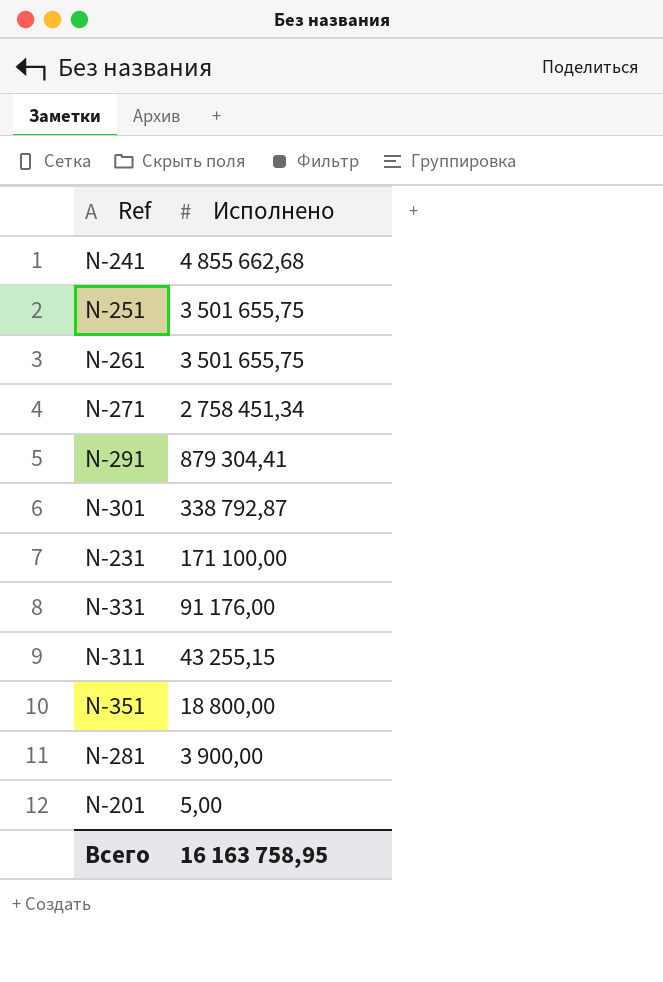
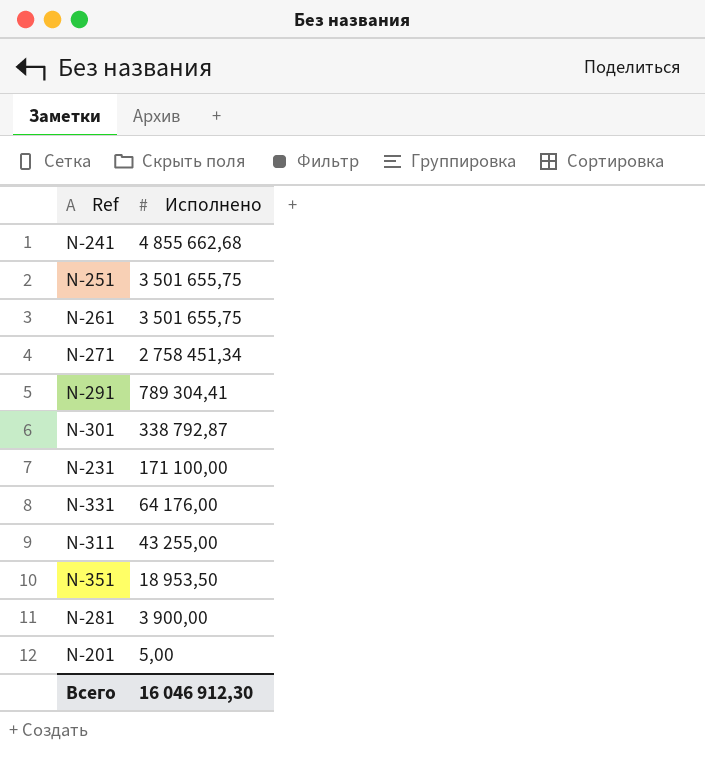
N-291 | Исполнено: 879 304,41 -> 789 304,41
N-331 | Исполнено: 91 176,00 -> 64 176,00
N-311 | Исполнено: 43 255,15 -> 43 255,00
N-351 | Исполнено: 18 800,00 -> 18 953,50
Всего | Исполнено: 16 163 758,95 -> 16 046 912,30

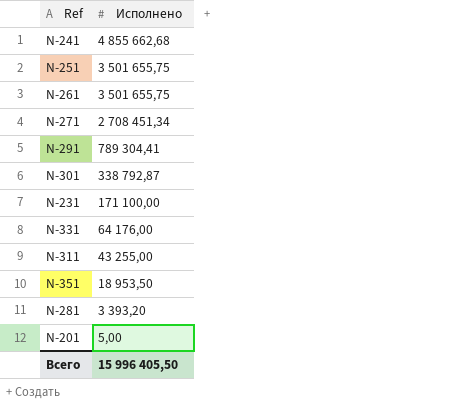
N-271 | Исполнено: 2 758 451,34 -> 2 708 451,34
N-281 | Исполнено: 3 900,00 -> 3 393,20
Всего | Исполнено: 16 046 912,30 -> 15 996 405,50

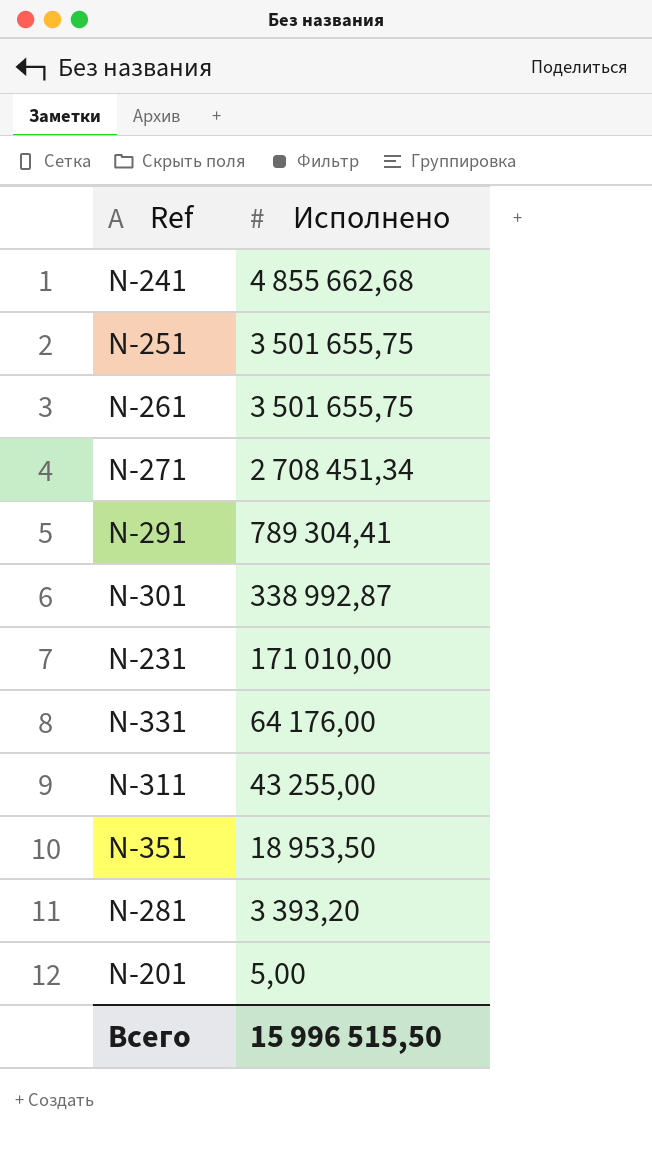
N-301 | Исполнено: 338 792,87 -> 338 992,87
N-231 | Исполнено: 171 100,00 -> 171 010,00
Всего | Исполнено: 15 996 405,50 -> 15 996 515,50

